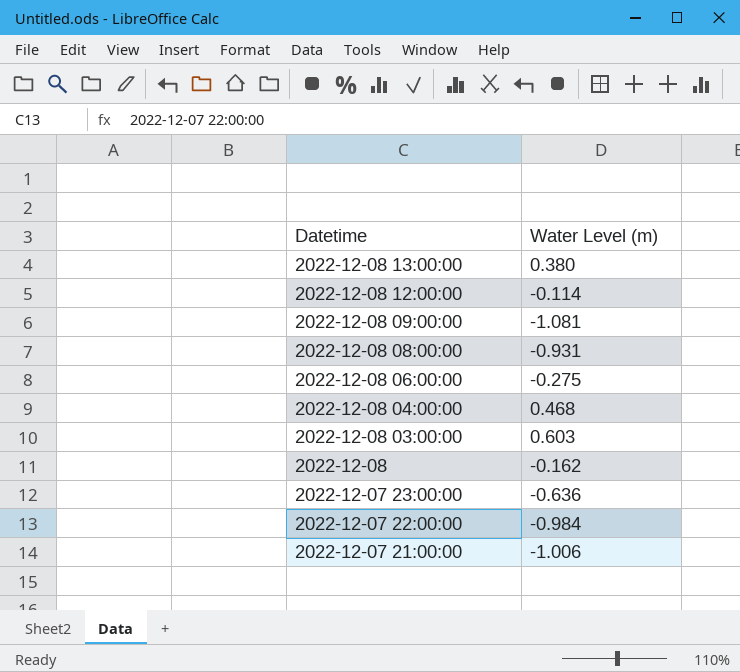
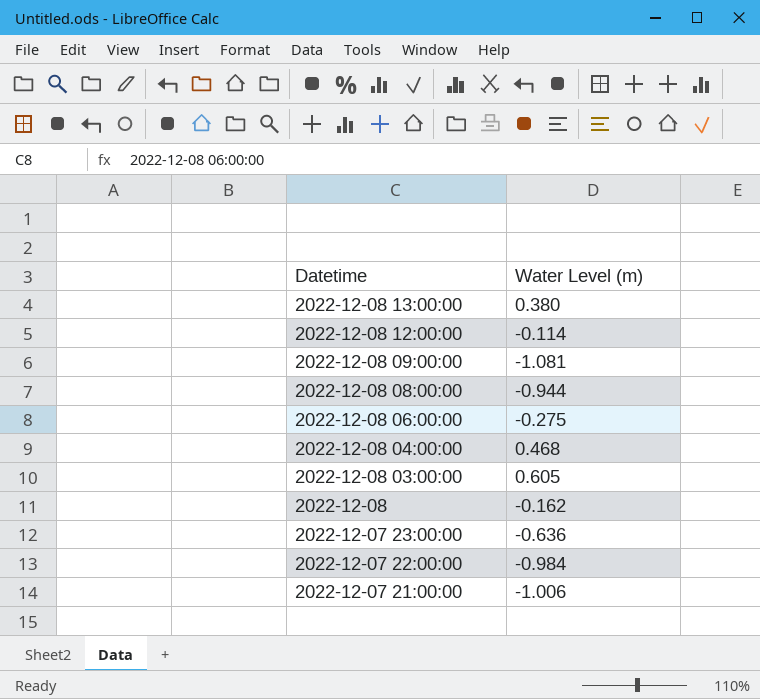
2022-12-08 08:00:00 | Water Level (m): -0.931 -> -0.944
2022-12-08 03:00:00 | Water Level (m): 0.603 -> 0.605

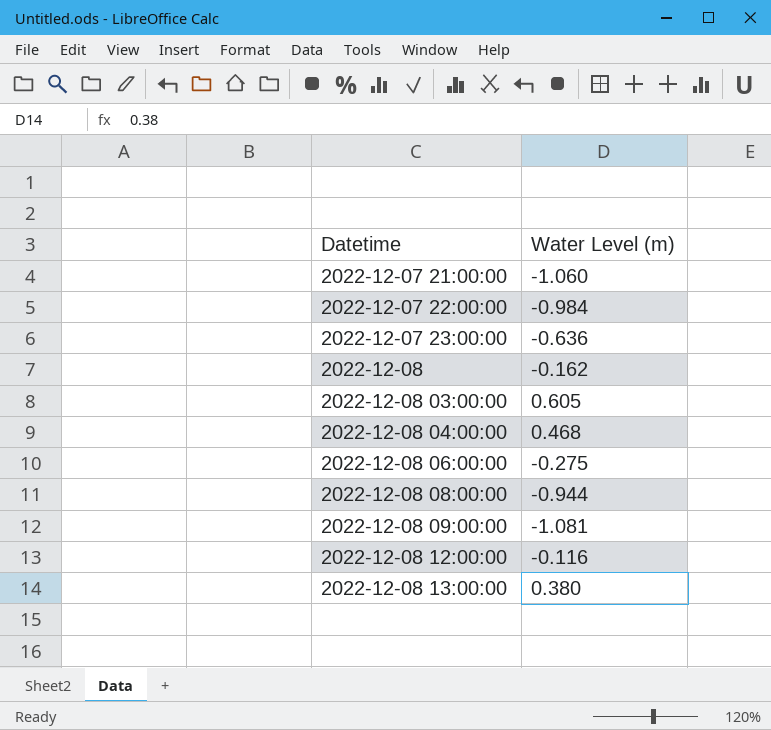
row order: Datetime descending -> Datetime ascending
2022-12-07 21:00:00 | Water Level (m): -1.006 -> -1.060
2022-12-08 12:00:00 | Water Level (m): -0.114 -> -0.116

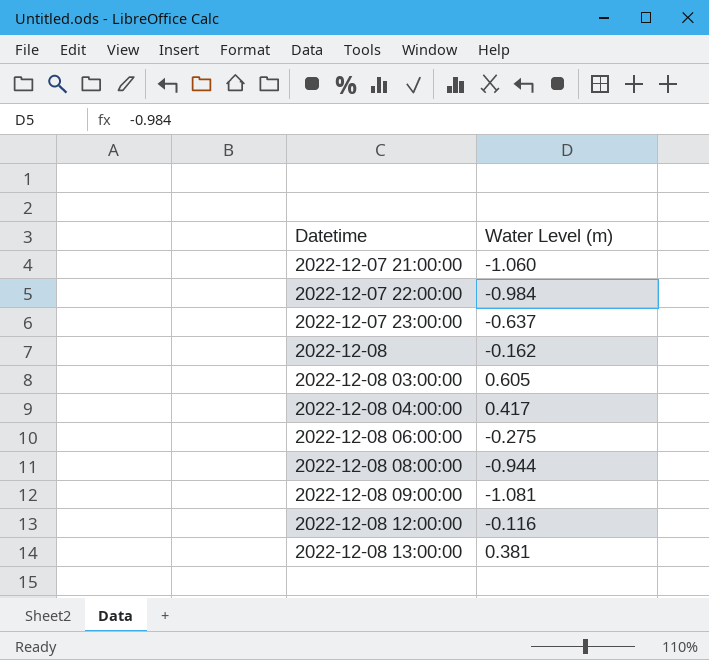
2022-12-07 23:00:00 | Water Level (m): -0.636 -> -0.637
2022-12-08 04:00:00 | Water Level (m): 0.468 -> 0.417
2022-12-08 13:00:00 | Water Level (m): 0.380 -> 0.381

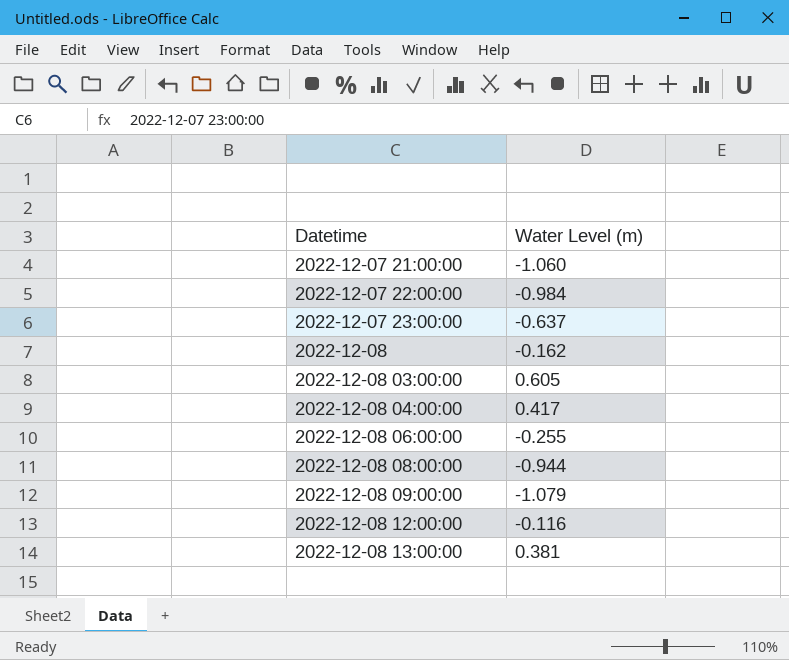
2022-12-08 06:00:00 | Water Level (m): -0.275 -> -0.255
2022-12-08 09:00:00 | Water Level (m): -1.081 -> -1.079

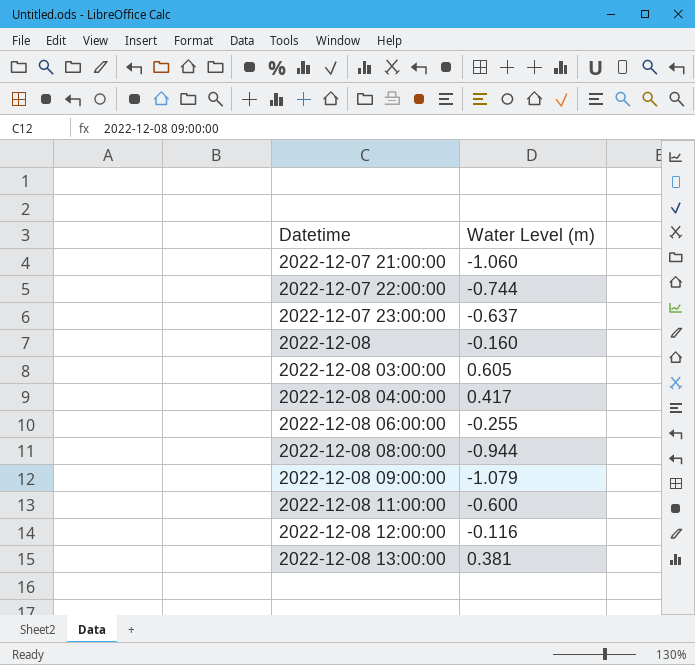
2022-12-07 22:00:00 | Water Level (m): -0.984 -> -0.744
2022-12-08 | Water Level (m): -0.162 -> -0.160
row 2022-12-08 11:00:00: none -> -0.600

